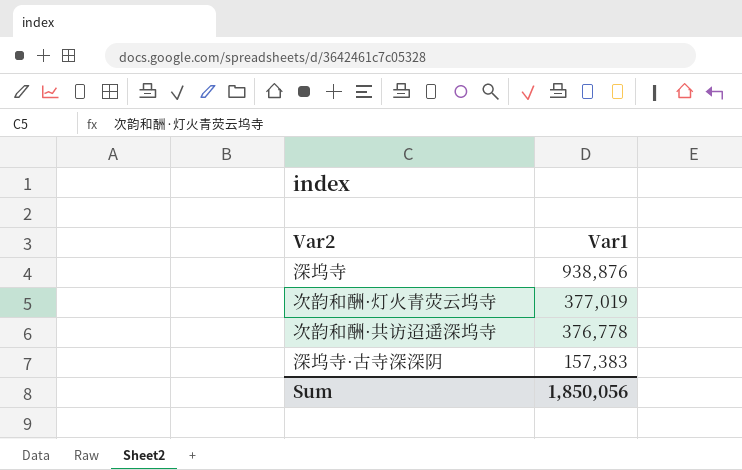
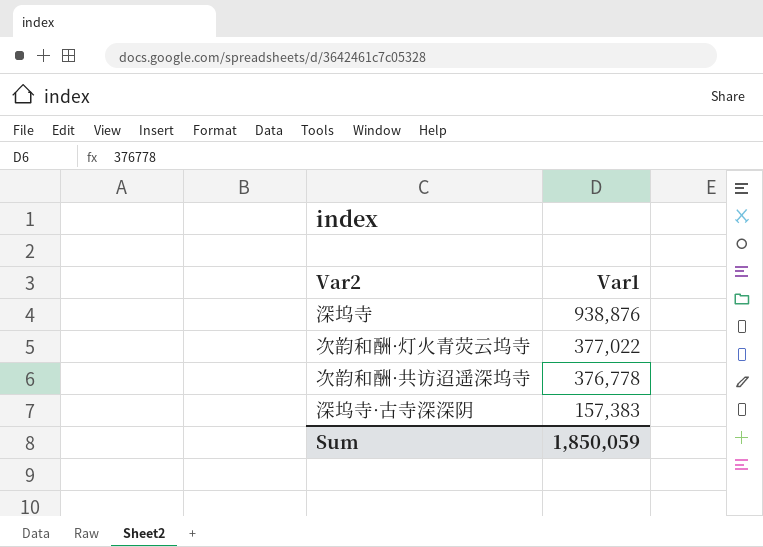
次韵和酬·灯火青荧云坞寺 | Var1: 377,019 -> 377,022
Sum | Var1: 1,850,056 -> 1,850,059

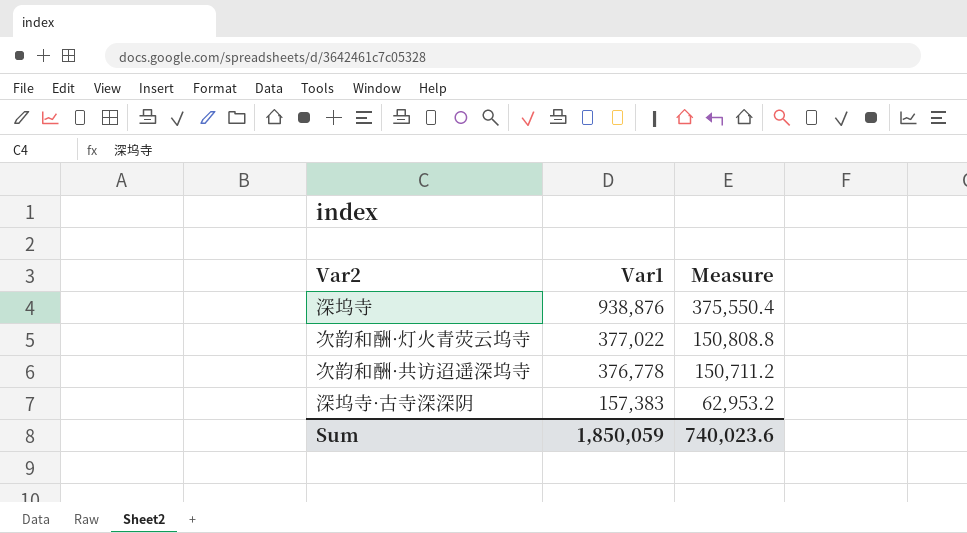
column Measure | formula: none -> [Var1] * 0.4

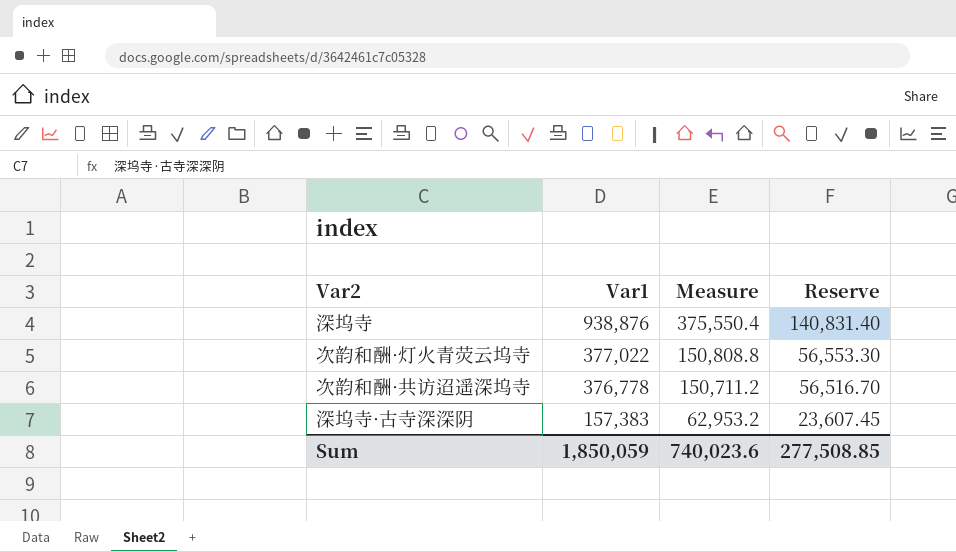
column Reserve | formula: none -> [Var1] * 0.15

